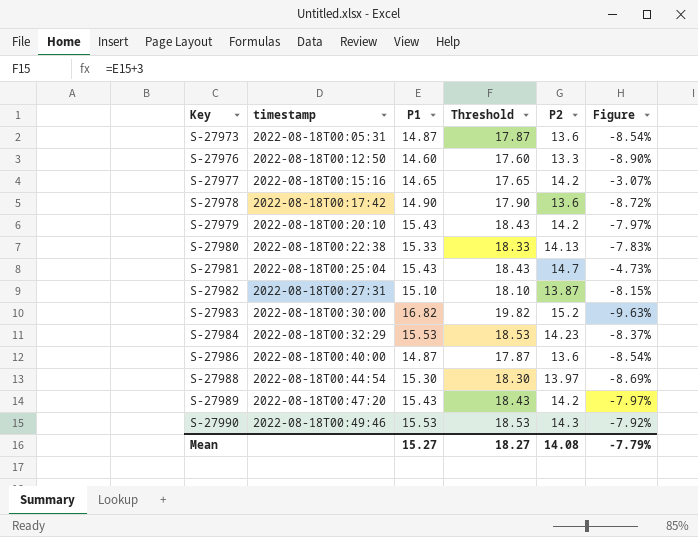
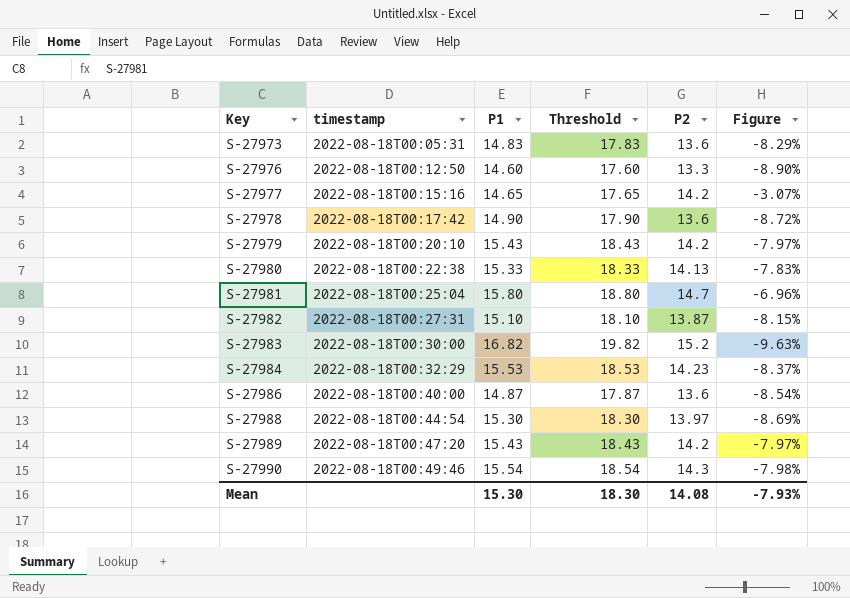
S-27973 | P1: 14.87 -> 14.83
S-27973 | Threshold: 17.87 -> 17.83
S-27973 | Figure: -8.54% -> -8.29%
S-27981 | P1: 15.43 -> 15.80
S-27981 | Threshold: 18.43 -> 18.80
S-27981 | Figure: -4.73% -> -6.96%
S-27990 | P1: 15.53 -> 15.54
S-27990 | Threshold: 18.53 -> 18.54
S-27990 | Figure: -7.92% -> -7.98%
Mean | P1: 15.27 -> 15.30
Mean | Threshold: 18.27 -> 18.30
Mean | Figure: -7.79% -> -7.93%

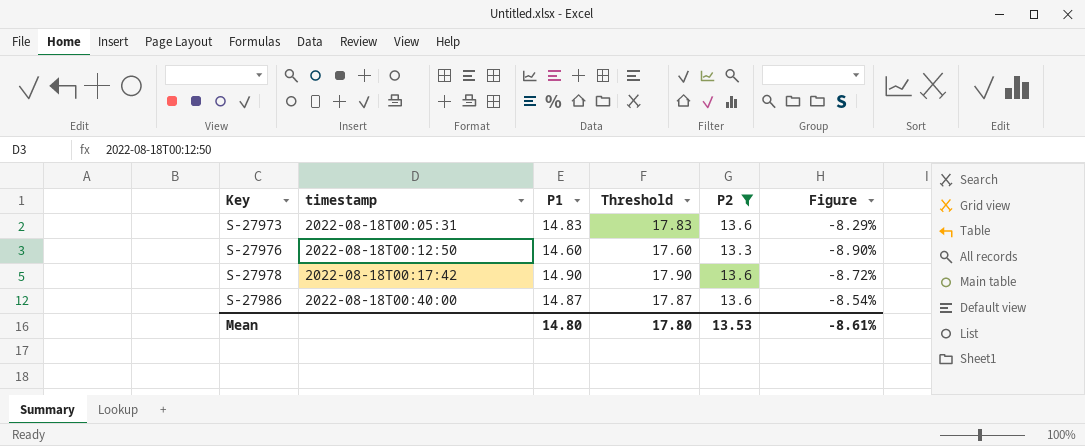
filter: none -> P2 <= 13.6
Mean | P1: 15.30 -> 14.80
Mean | Threshold: 18.30 -> 17.80
Mean | P2: 14.08 -> 13.53
Mean | Figure: -7.93% -> -8.61%

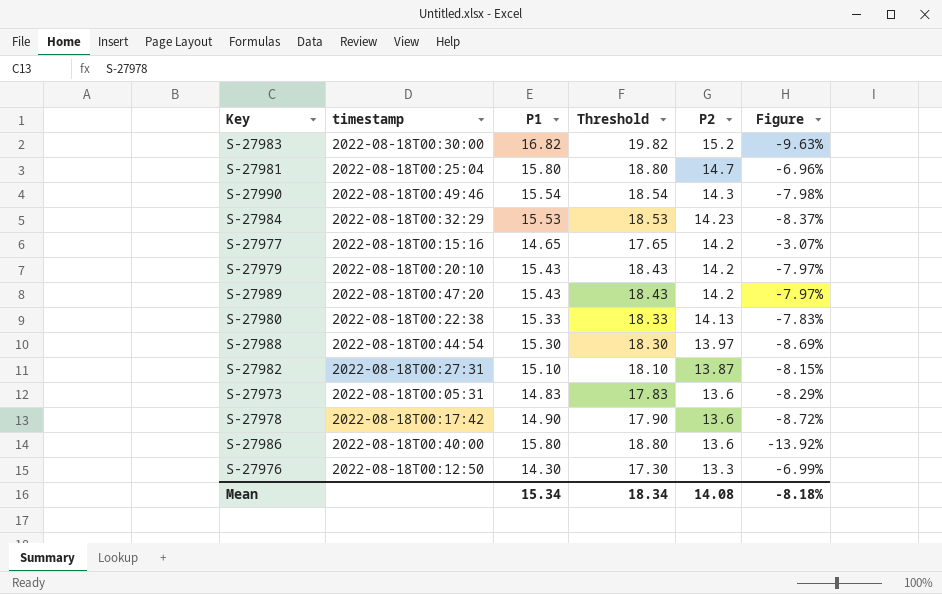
filter: P2 <= 13.6 -> none
row order: Key ascending -> P2 descending
S-27986 | P1: 14.87 -> 15.80
S-27986 | Threshold: 17.87 -> 18.80
S-27986 | Figure: -8.54% -> -13.92%
S-27976 | P1: 14.60 -> 14.30
S-27976 | Threshold: 17.60 -> 17.30
S-27976 | Figure: -8.90% -> -6.99%
Mean | P1: 14.80 -> 15.34
Mean | Threshold: 17.80 -> 18.34
Mean | P2: 13.53 -> 14.08
Mean | Figure: -8.61% -> -8.18%

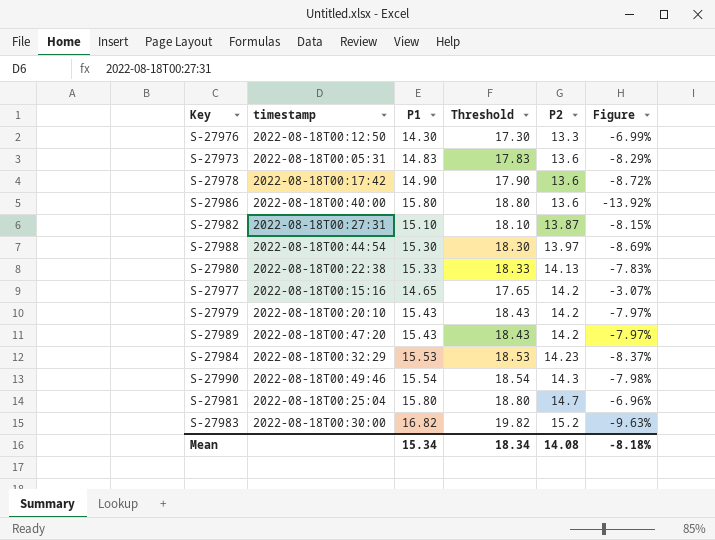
row order: P2 descending -> P2 ascending

